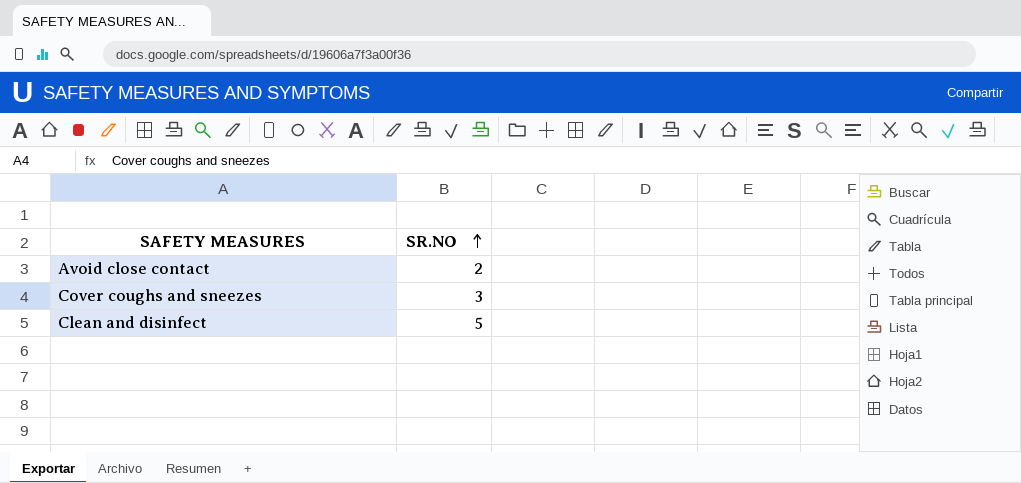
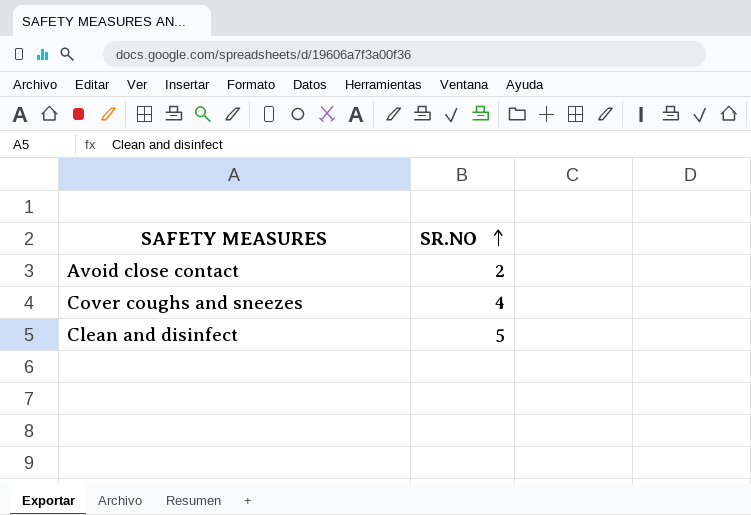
Cover coughs and sneezes | SR.NO: 3 -> 4

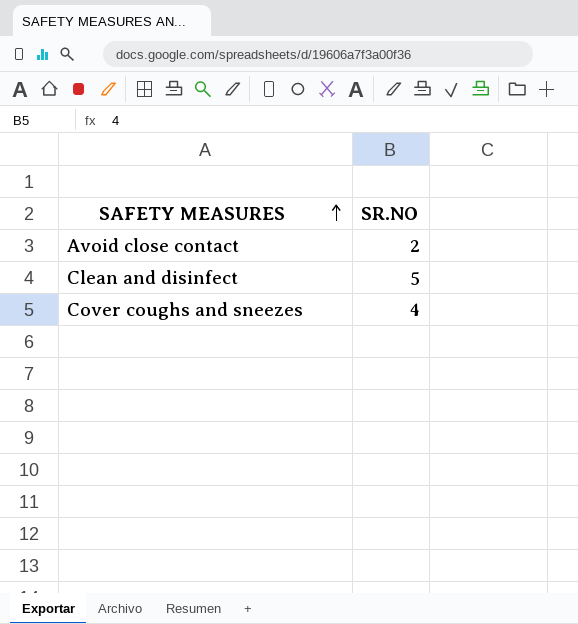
row order: SR.NO ascending -> SAFETY MEASURES ascending

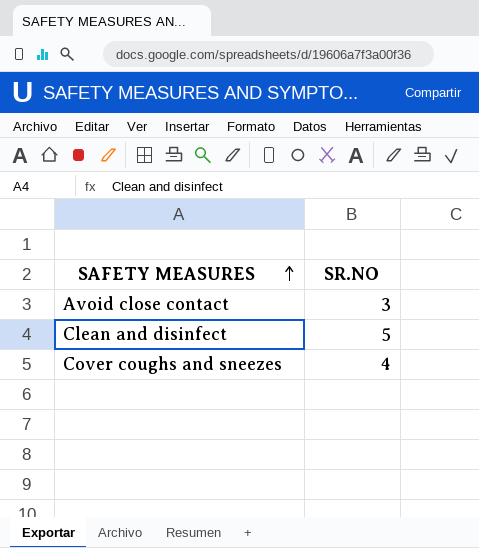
Avoid close contact | SR.NO: 2 -> 3

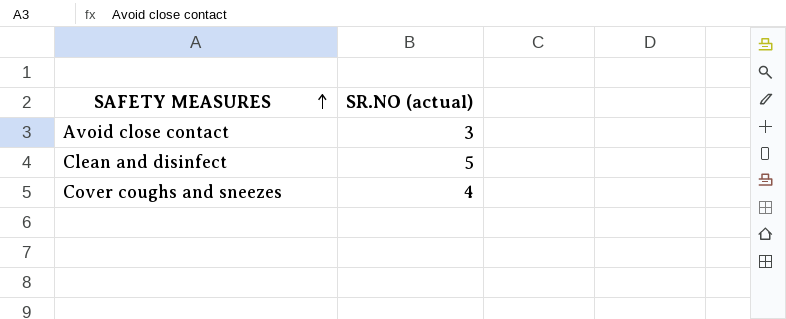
column name: SR.NO -> SR.NO (actual)

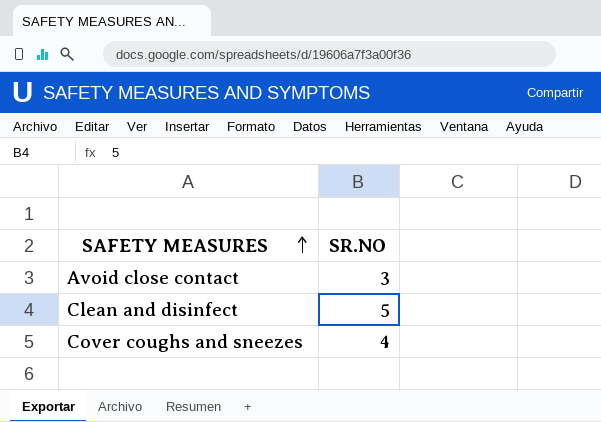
column name: SR.NO (actual) -> SR.NO

